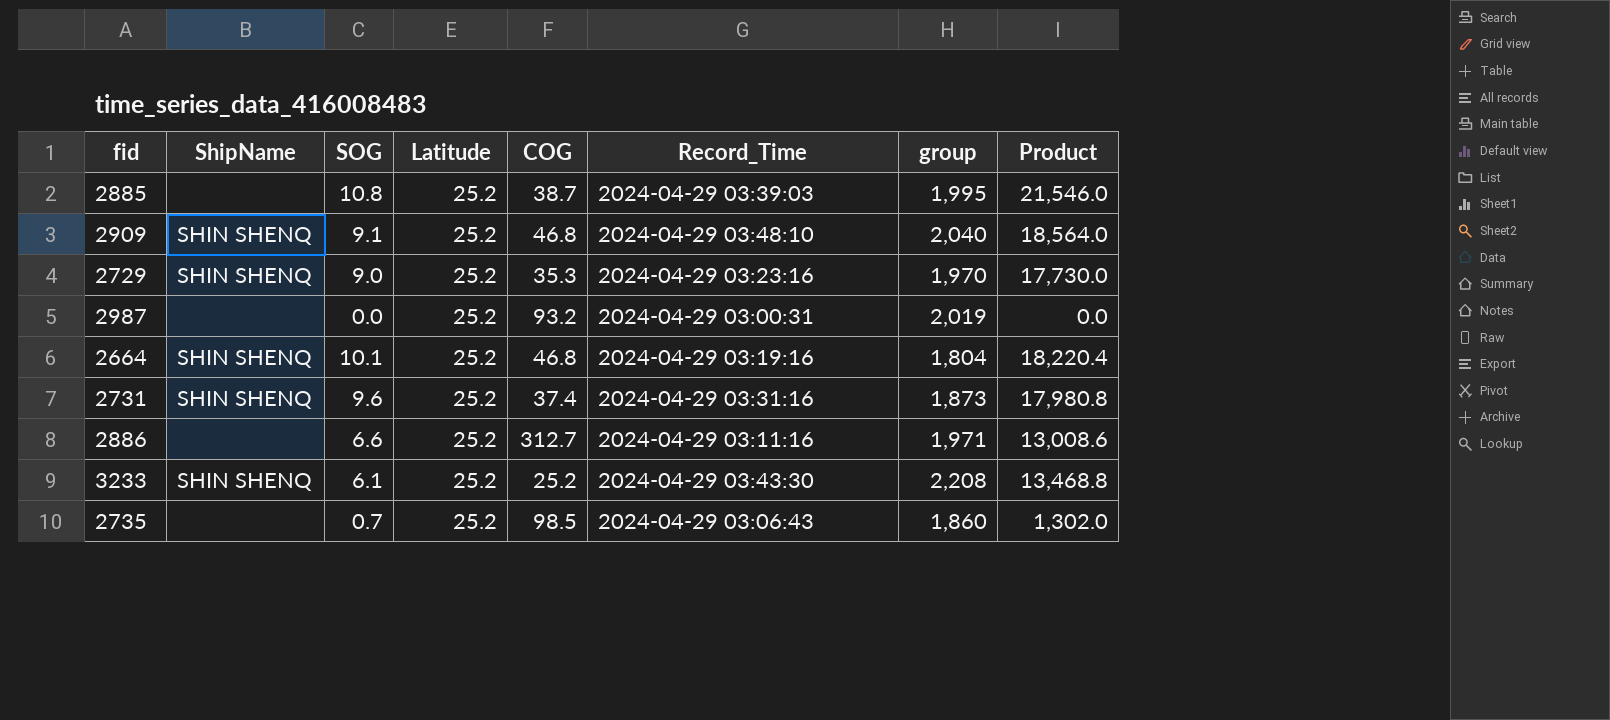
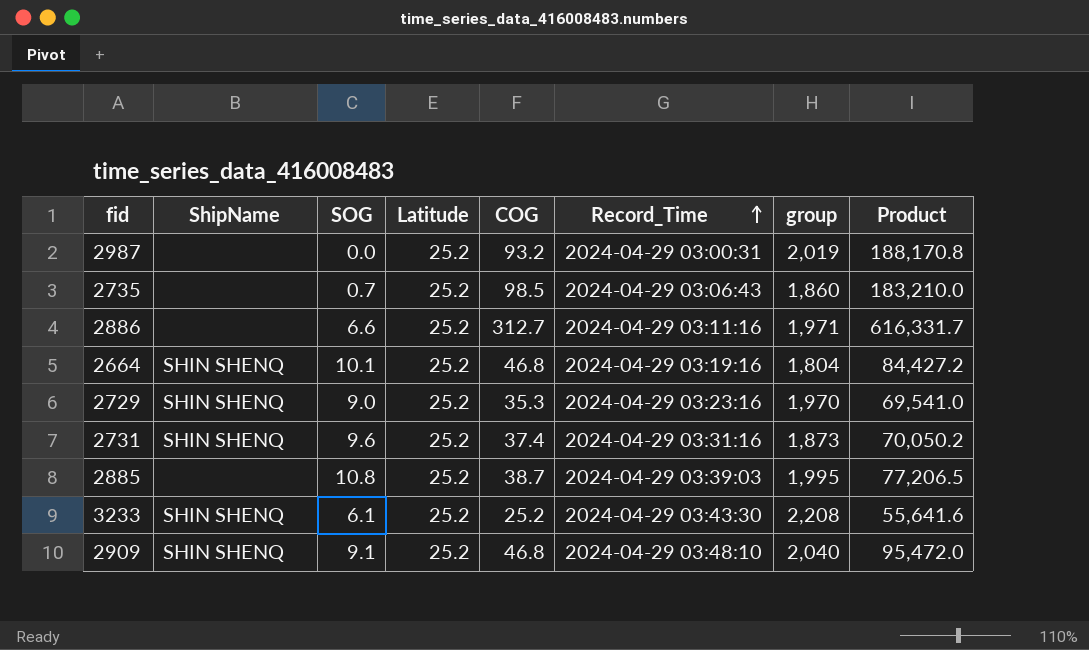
row order: none -> Record_Time ascending
column Product | formula: [SOG] * [group] -> [COG] * [group]

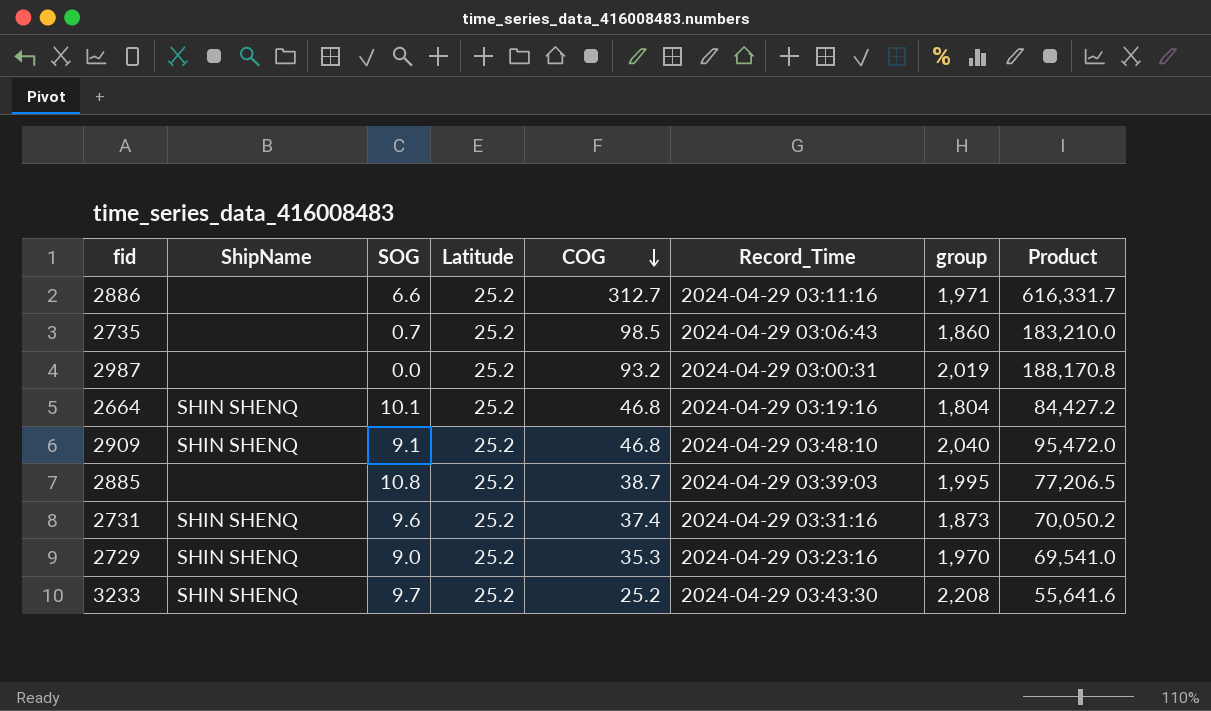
row order: Record_Time ascending -> COG descending
3233 | SOG: 6.1 -> 9.7

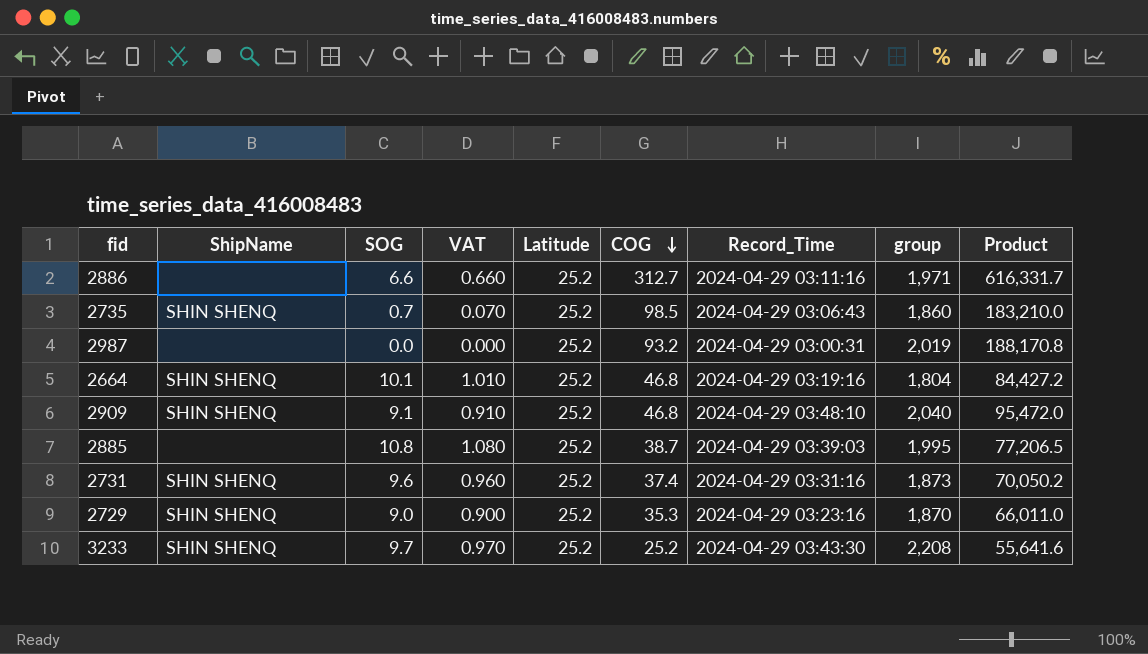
column VAT | formula: none -> [SOG] * 0.1
2735 | ShipName: none -> SHIN SHENQ
2729 | group: 1,970 -> 1,870
2729 | Product: 69,541.0 -> 66,011.0

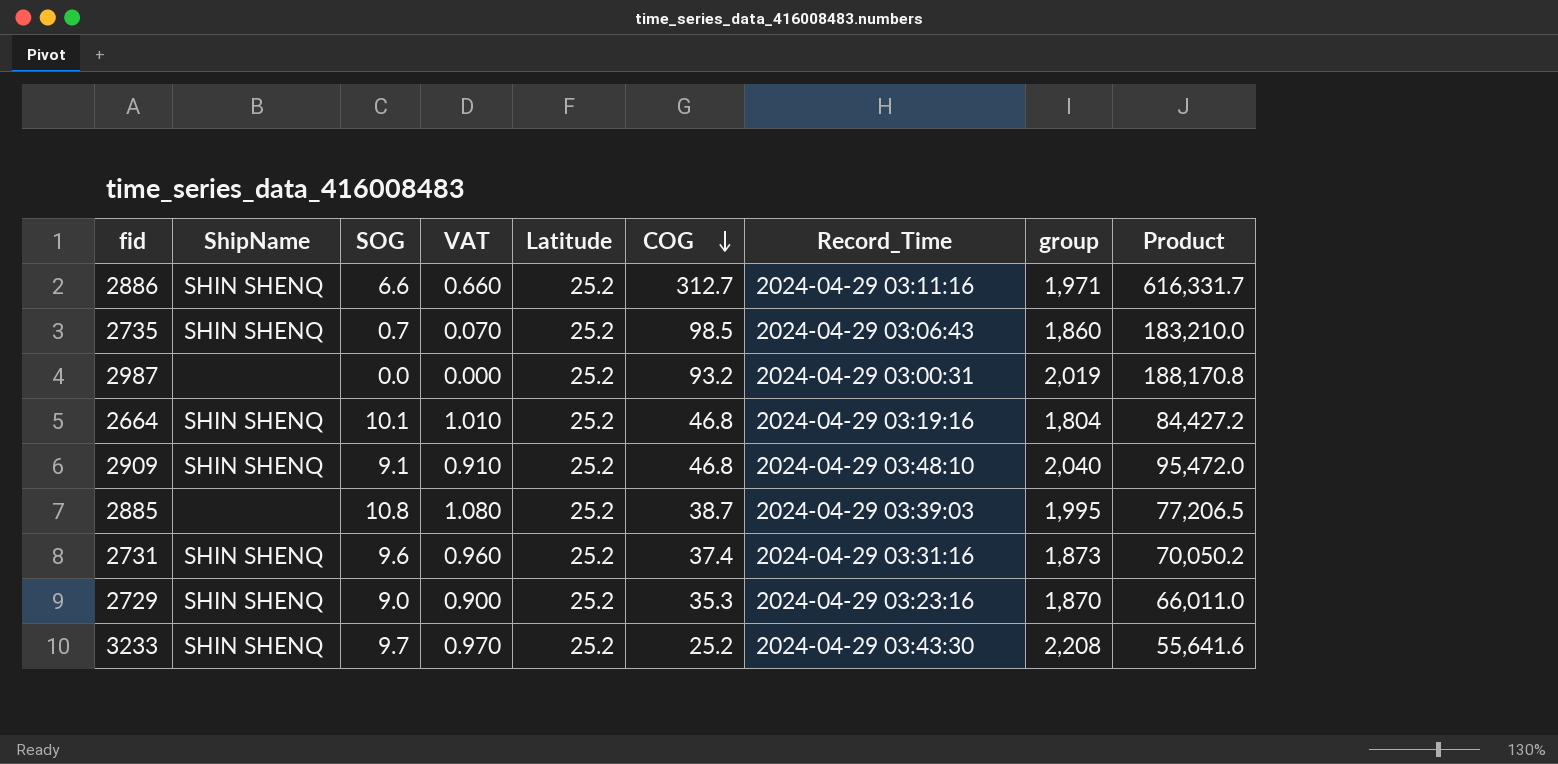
2886 | ShipName: none -> SHIN SHENQ

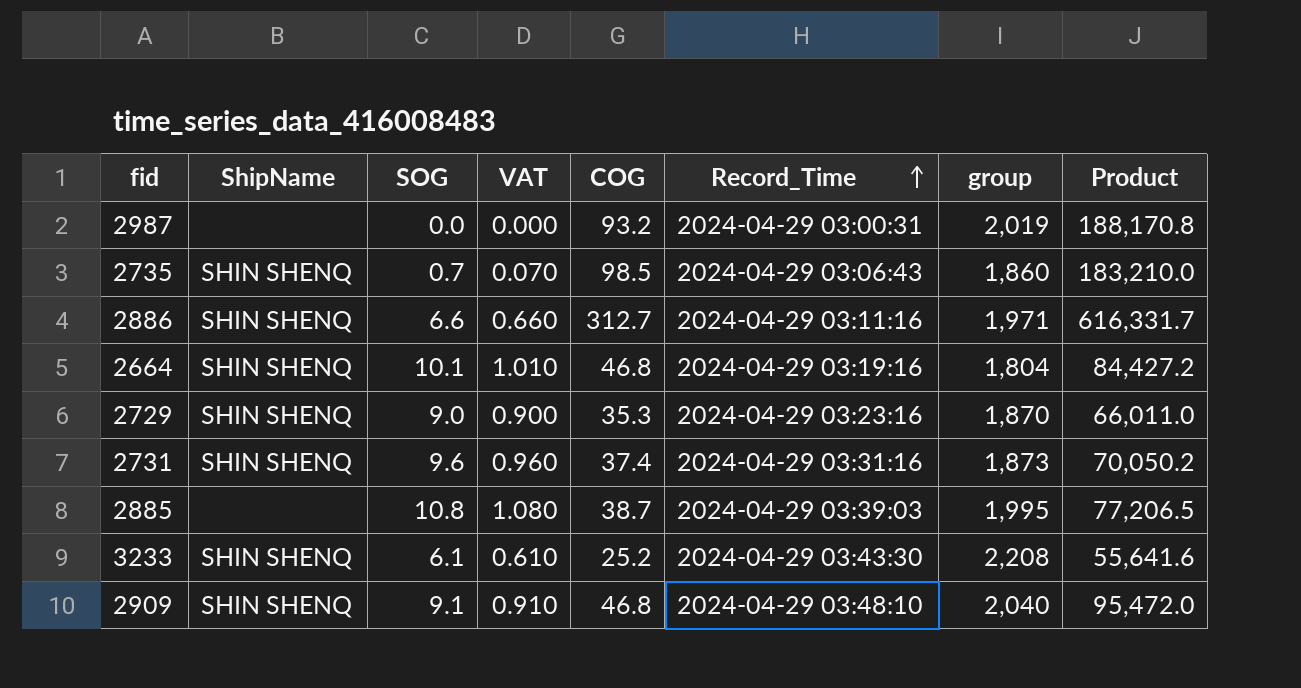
row order: COG descending -> Record_Time ascending
column Latitude | position: 5 -> none
3233 | SOG: 9.7 -> 6.1
3233 | VAT: 0.970 -> 0.610

